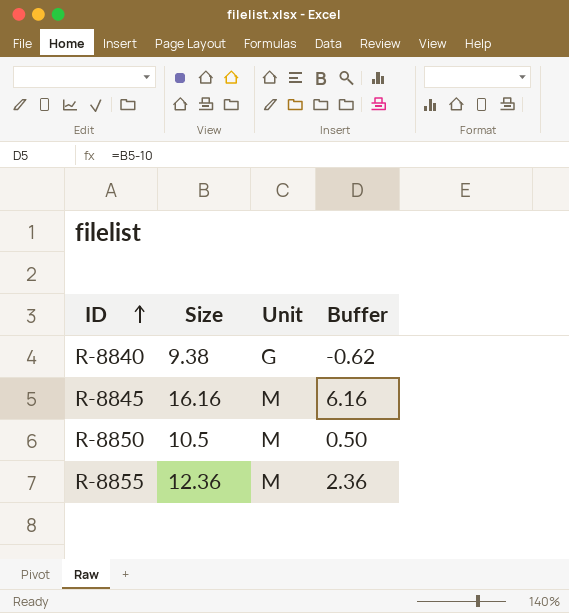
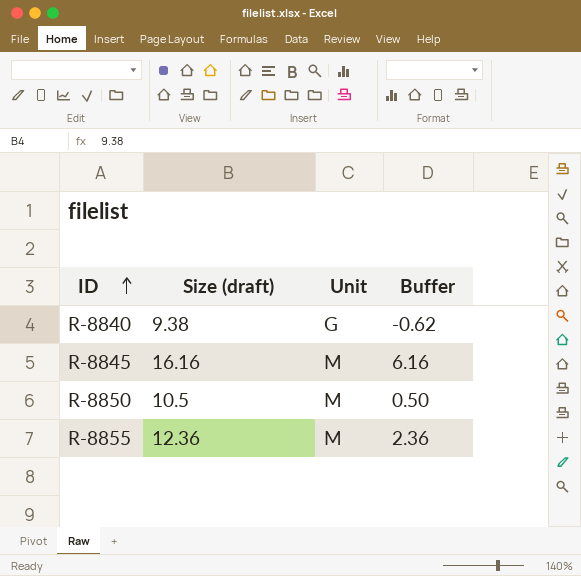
column name: Size -> Size (draft)

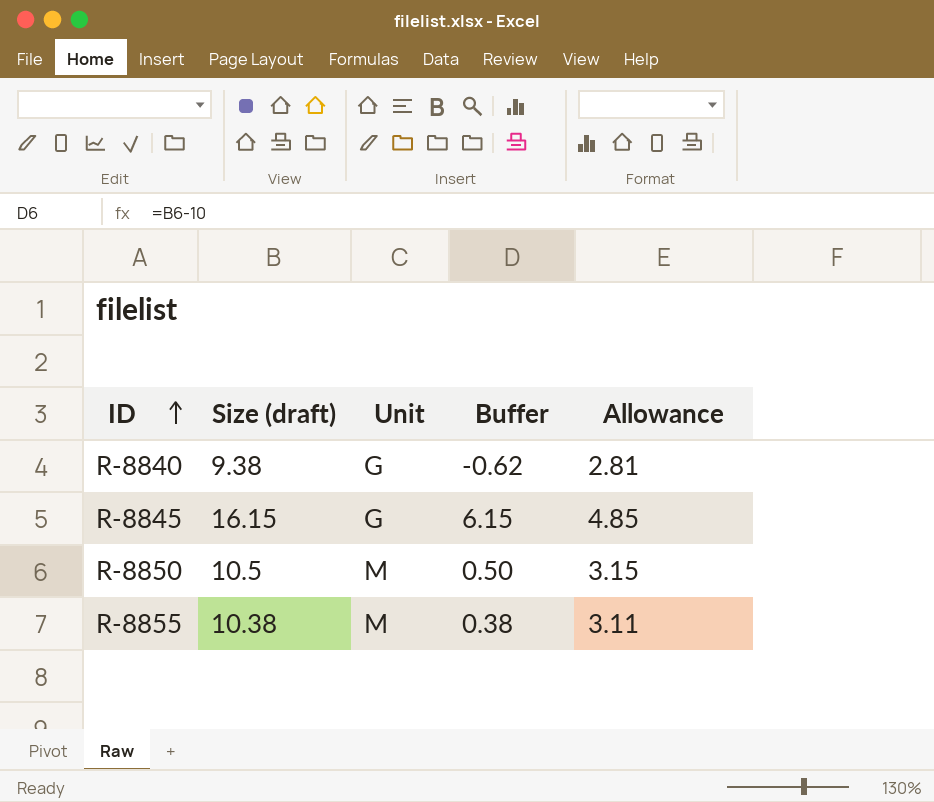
column Allowance | formula: none -> [Size (draft)] * 0.3
R-8845 | Size (draft): 16.16 -> 16.15
R-8845 | Unit: M -> G
R-8845 | Buffer: 6.16 -> 6.15
R-8855 | Size (draft): 12.36 -> 10.38
R-8855 | Buffer: 2.36 -> 0.38

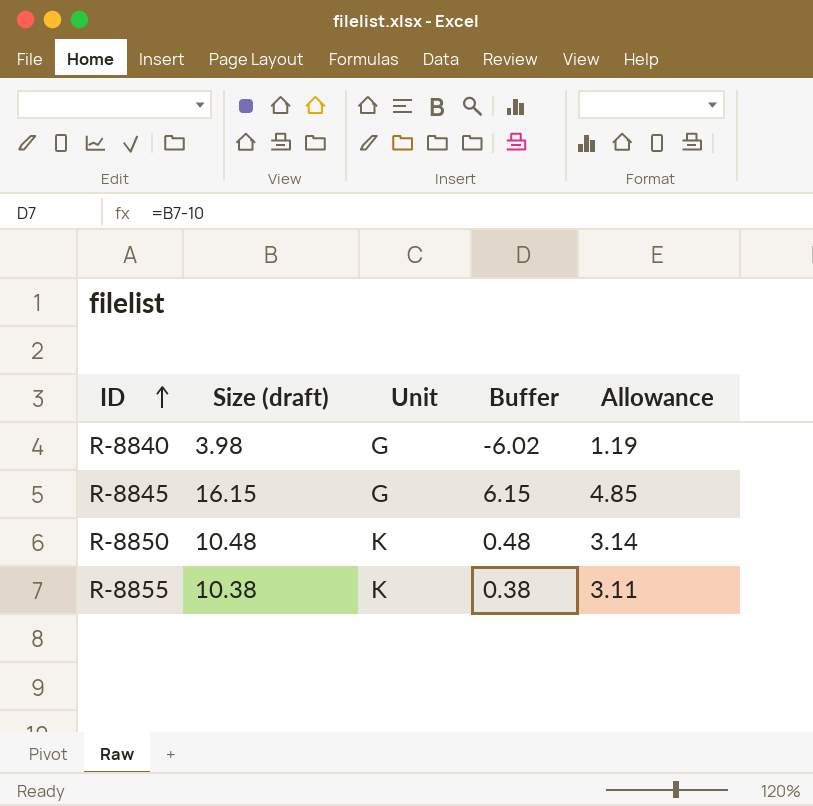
R-8840 | Size (draft): 9.38 -> 3.98
R-8840 | Buffer: -0.62 -> -6.02
R-8840 | Allowance: 2.81 -> 1.19
R-8850 | Size (draft): 10.5 -> 10.48
R-8850 | Unit: M -> K
R-8850 | Buffer: 0.50 -> 0.48
R-8850 | Allowance: 3.15 -> 3.14
R-8855 | Unit: M -> K

